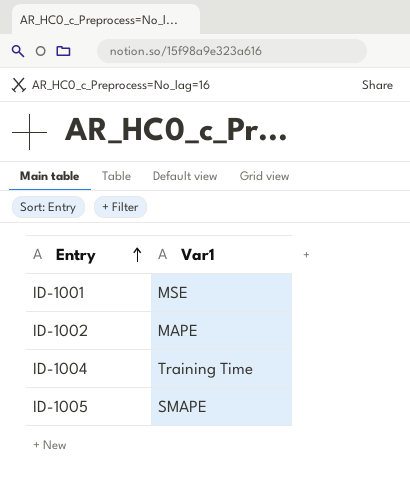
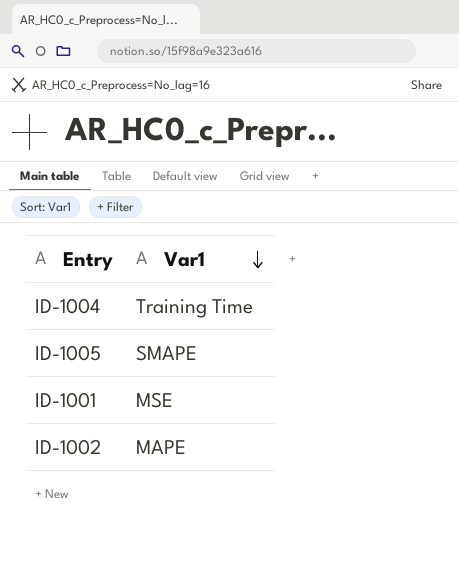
row order: Entry ascending -> Var1 descending

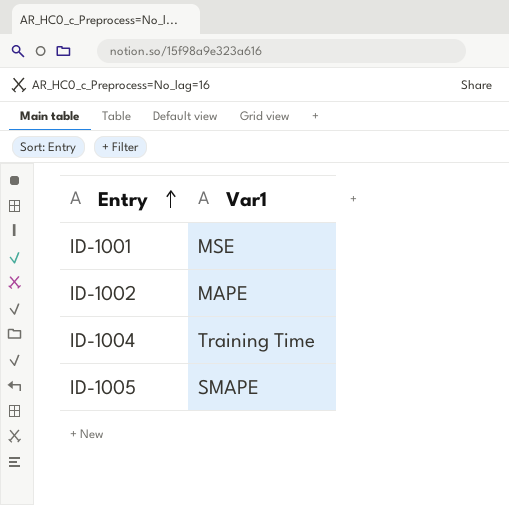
row order: Var1 descending -> Entry ascending

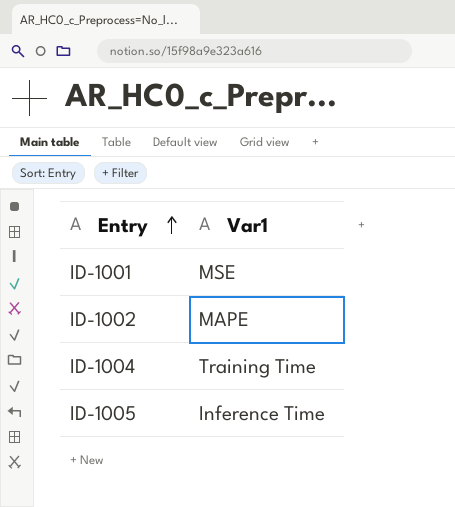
ID-1005 | Var1: SMAPE -> Inference Time

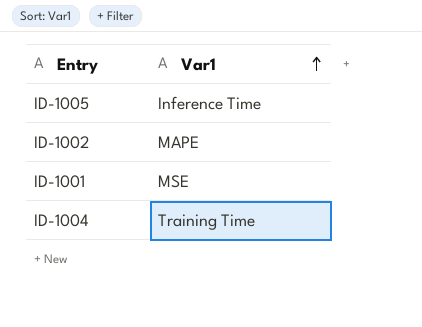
row order: Entry ascending -> Var1 ascending

